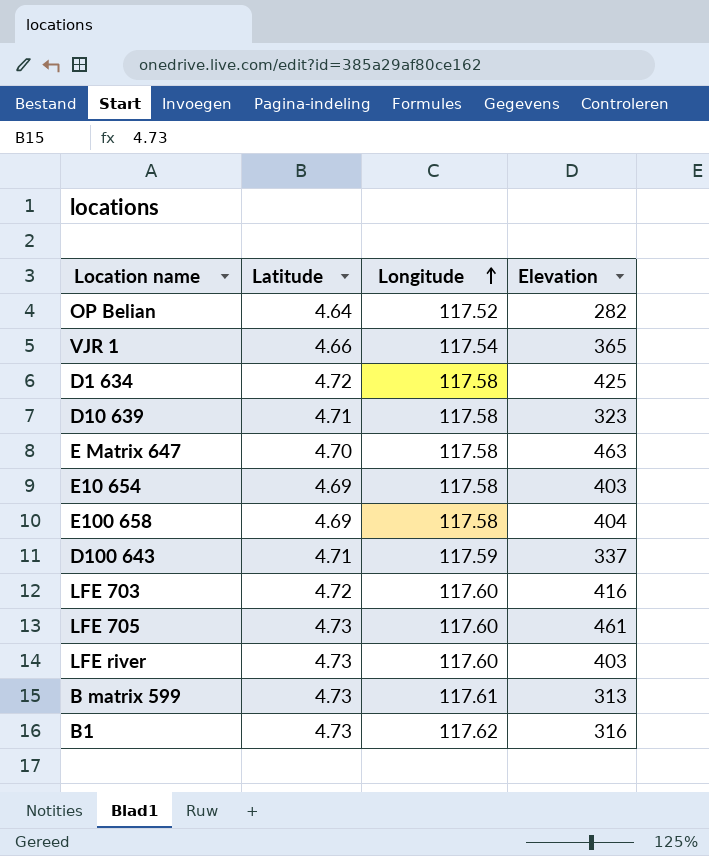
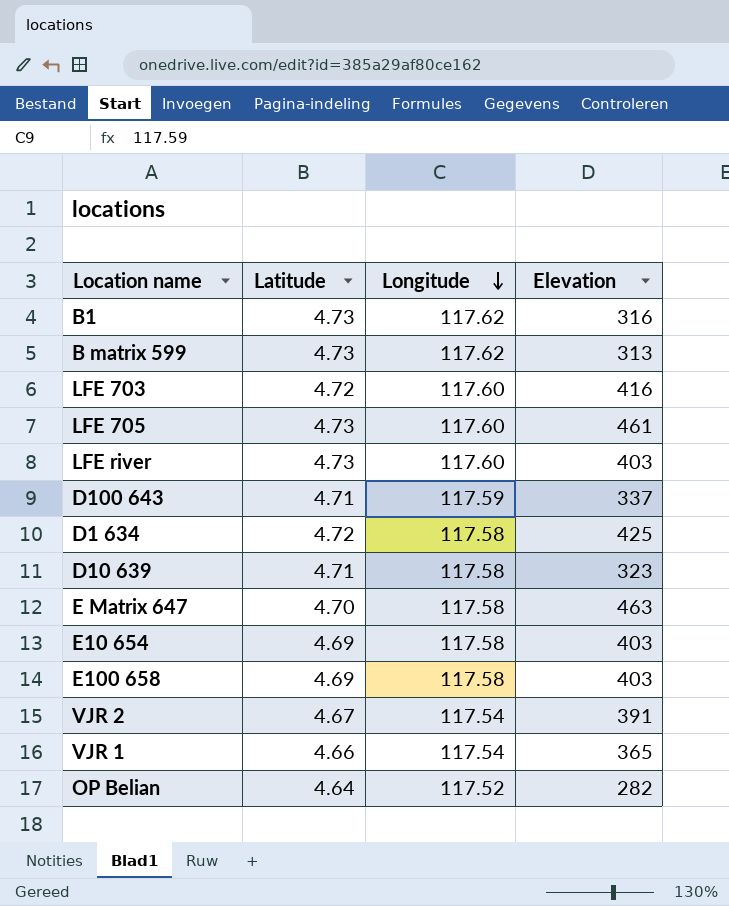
row order: Longitude ascending -> Longitude descending
B matrix 599 | Longitude: 117.61 -> 117.62
E100 658 | Elevation: 404 -> 403
row VJR 2: none -> 4.67 | 117.54 | 391

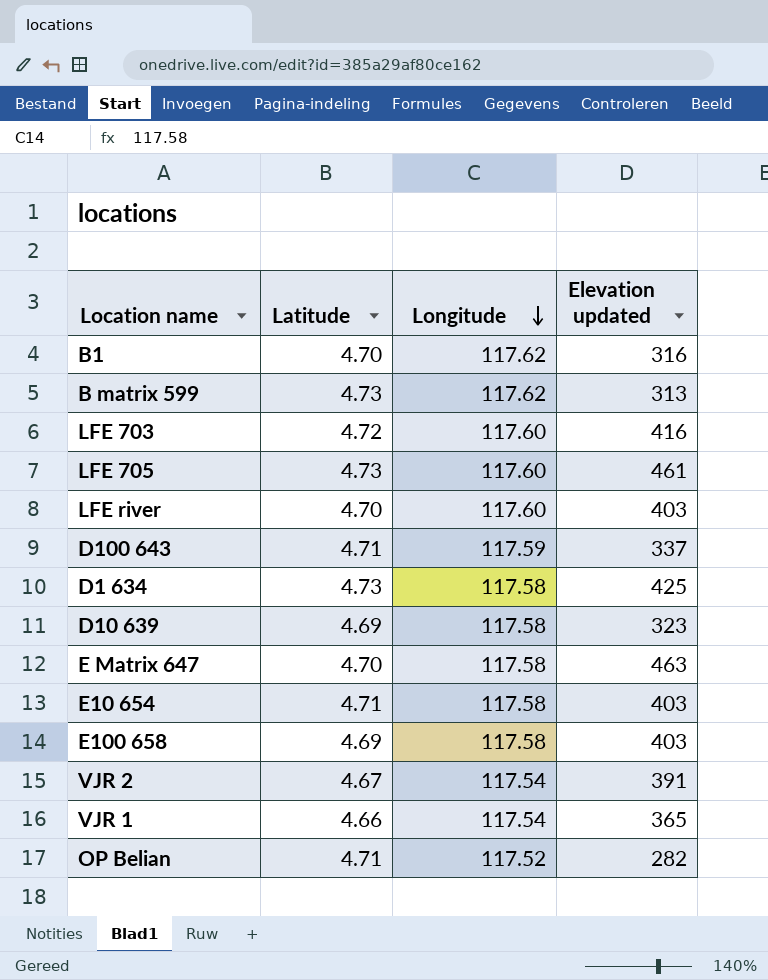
column name: Elevation -> Elevation updated
B1 | Latitude: 4.73 -> 4.70
LFE river | Latitude: 4.73 -> 4.70
D1 634 | Latitude: 4.72 -> 4.73
D10 639 | Latitude: 4.71 -> 4.69
E10 654 | Latitude: 4.69 -> 4.71
OP Belian | Latitude: 4.64 -> 4.71

